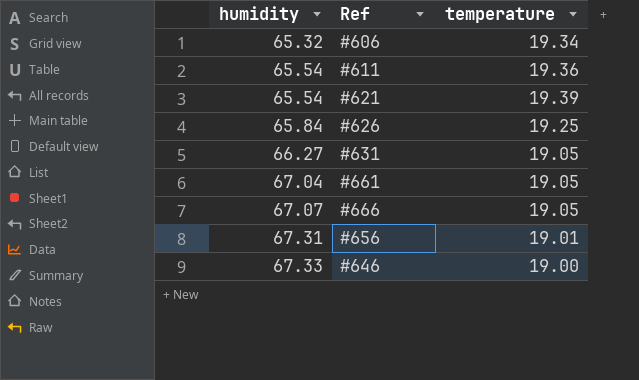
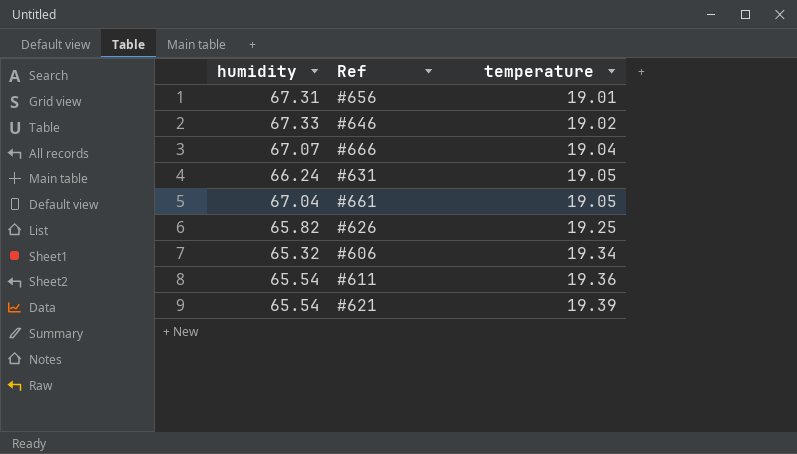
row order: humidity ascending -> temperature ascending
#646 | temperature: 19.00 -> 19.02
#666 | temperature: 19.05 -> 19.04
#631 | humidity: 66.27 -> 66.24
#626 | humidity: 65.84 -> 65.82

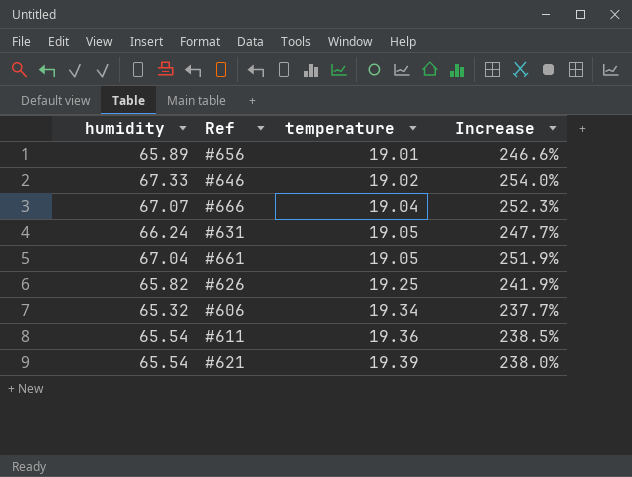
column Increase | formula: none -> ([humidity] - [temperature]) / [temperature]
#656 | humidity: 67.31 -> 65.89

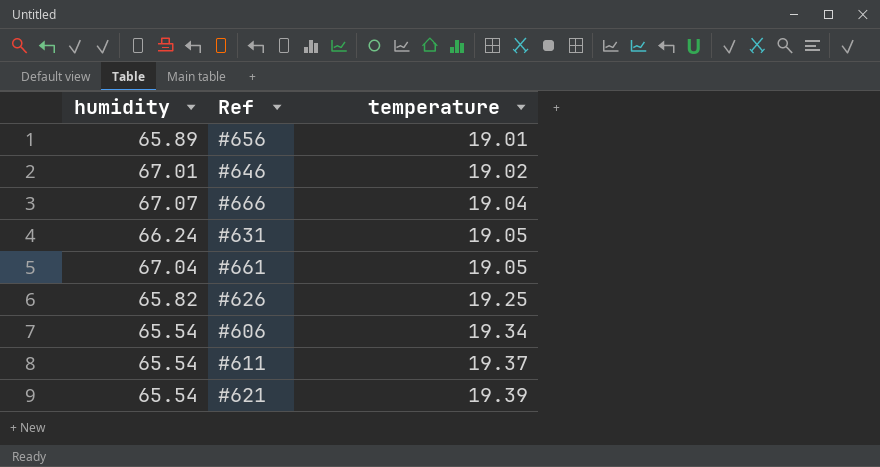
column Increase | formula: ([humidity] - [temperature]) / [temperature] -> none
#646 | humidity: 67.33 -> 67.01
#606 | humidity: 65.32 -> 65.54
#611 | temperature: 19.36 -> 19.37

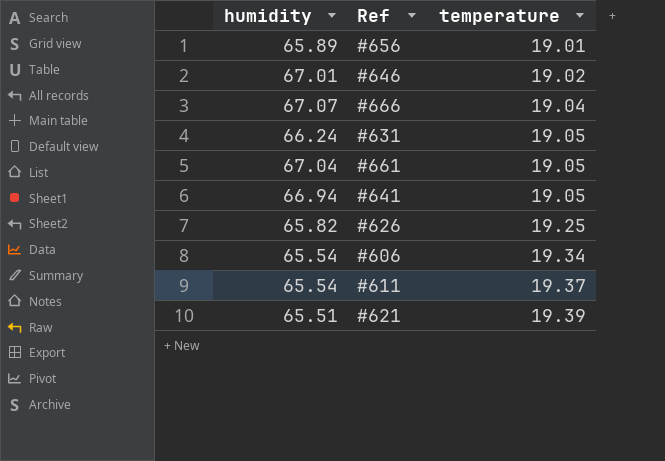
row #641: none -> 66.94 | 19.05
#621 | humidity: 65.54 -> 65.51

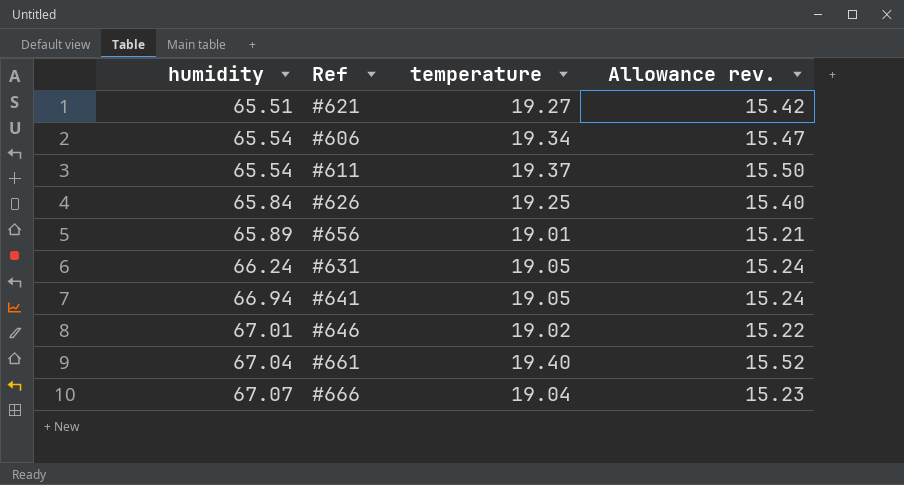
row order: temperature ascending -> humidity ascending
column Allowance rev. | formula: none -> [temperature] * 0.8
#621 | temperature: 19.39 -> 19.27
#626 | humidity: 65.82 -> 65.84
#661 | temperature: 19.05 -> 19.40

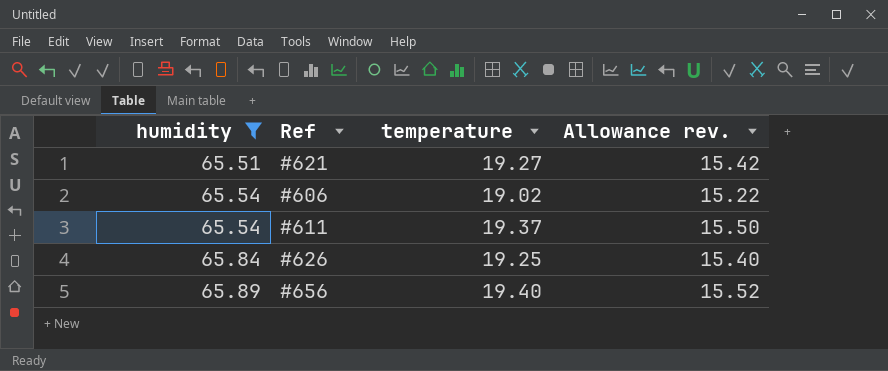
filter: none -> humidity <= 65.89
#606 | temperature: 19.34 -> 19.02
#606 | Allowance rev.: 15.47 -> 15.22
#656 | temperature: 19.01 -> 19.40
#656 | Allowance rev.: 15.21 -> 15.52

